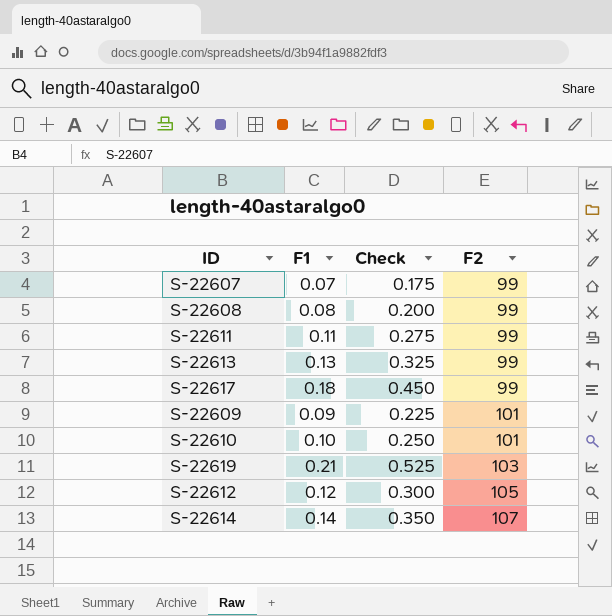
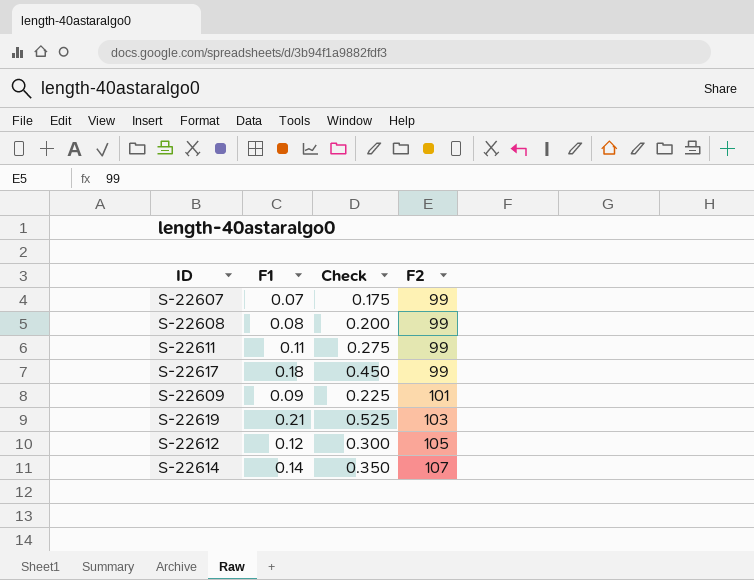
row S-22613: 0.13 | 0.325 | 99 -> none
row S-22610: 0.10 | 0.250 | 101 -> none

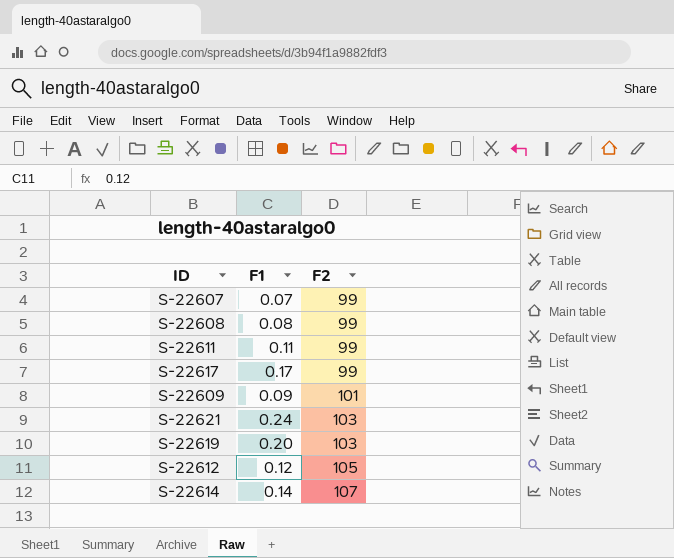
column Check | formula: [F1] * 2.5 -> none
S-22617 | F1: 0.18 -> 0.17
row S-22621: none -> 0.24 | 103
S-22619 | F1: 0.21 -> 0.20

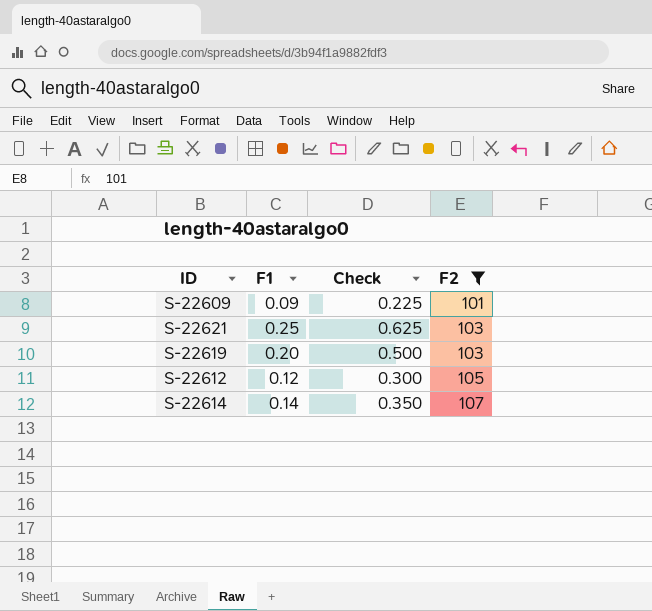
filter: none -> F2 != 99
column Check | formula: none -> [F1] * 2.5
S-22621 | F1: 0.24 -> 0.25

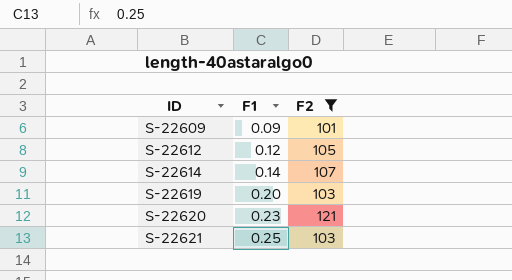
row order: F2 ascending -> ID ascending
column Check | formula: [F1] * 2.5 -> none
row S-22620: none -> 0.23 | 121

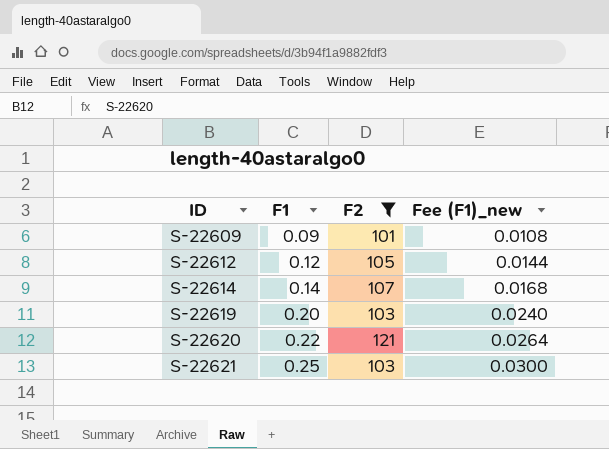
column Fee (F1)_new | formula: none -> [F1] * 0.12
S-22620 | F1: 0.23 -> 0.22

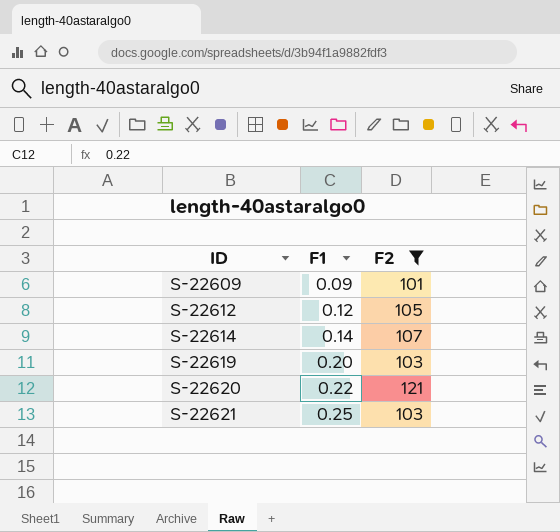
column Fee (F1)_new | formula: [F1] * 0.12 -> none

